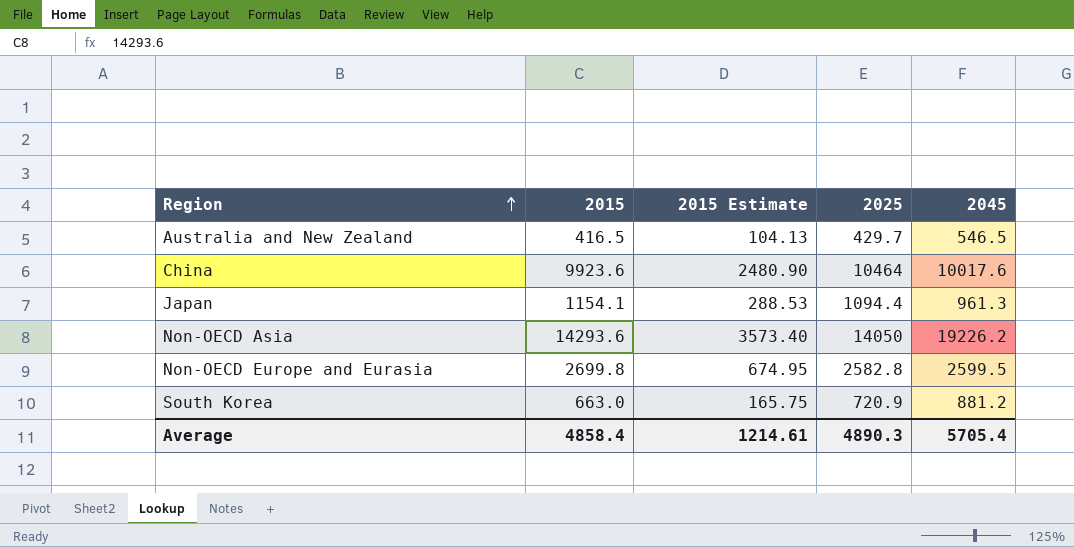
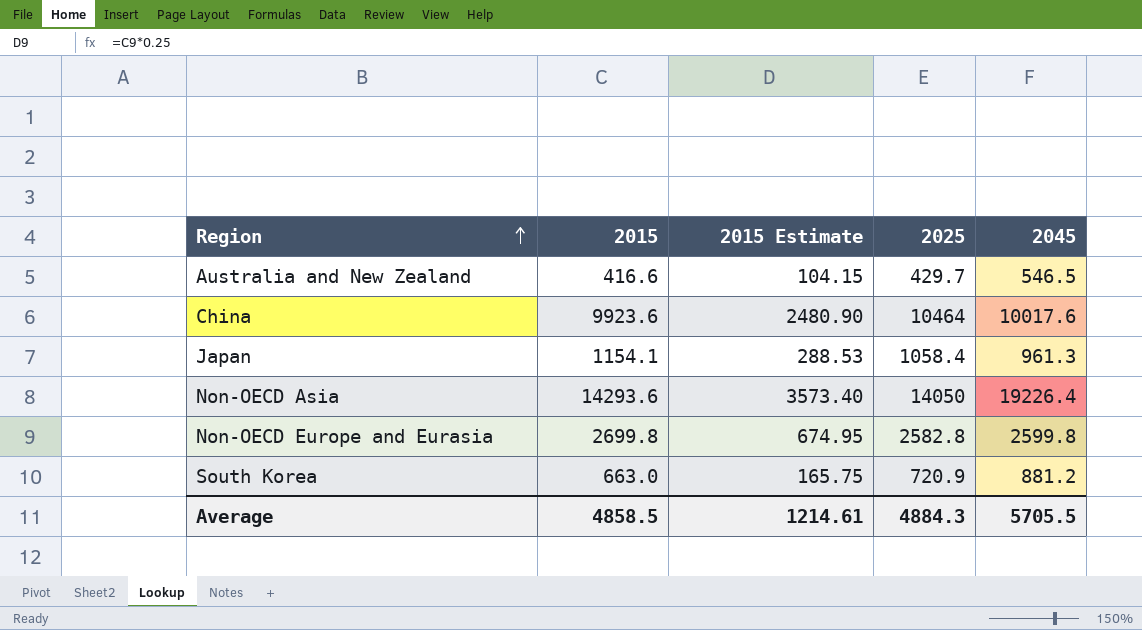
Australia and New Zealand | 2015: 416.5 -> 416.6
Australia and New Zealand | 2015 Estimate: 104.13 -> 104.15
Japan | 2025: 1094.4 -> 1058.4
Non-OECD Asia | 2045: 19226.2 -> 19226.4
Non-OECD Europe and Eurasia | 2045: 2599.5 -> 2599.8
Average | 2015: 4858.4 -> 4858.5
Average | 2025: 4890.3 -> 4884.3
Average | 2045: 5705.4 -> 5705.5

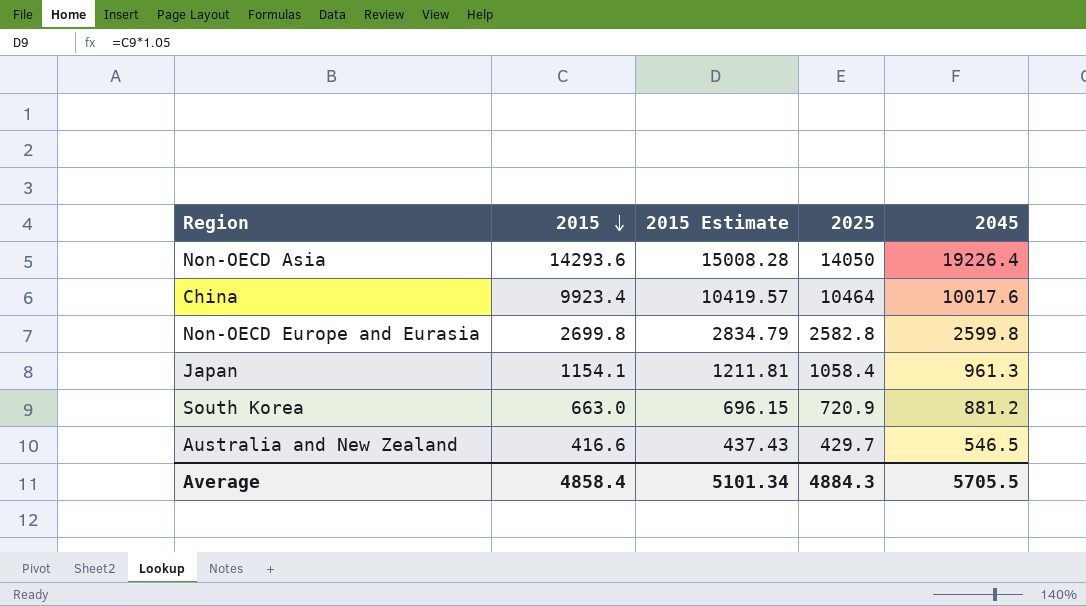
row order: Region ascending -> 2015 descending
column 2015 Estimate | formula: [2015] * 0.25 -> [2015] * 1.05
China | 2015: 9923.6 -> 9923.4
Average | 2015: 4858.5 -> 4858.4
Average | 2015 Estimate: 1214.61 -> 5101.34

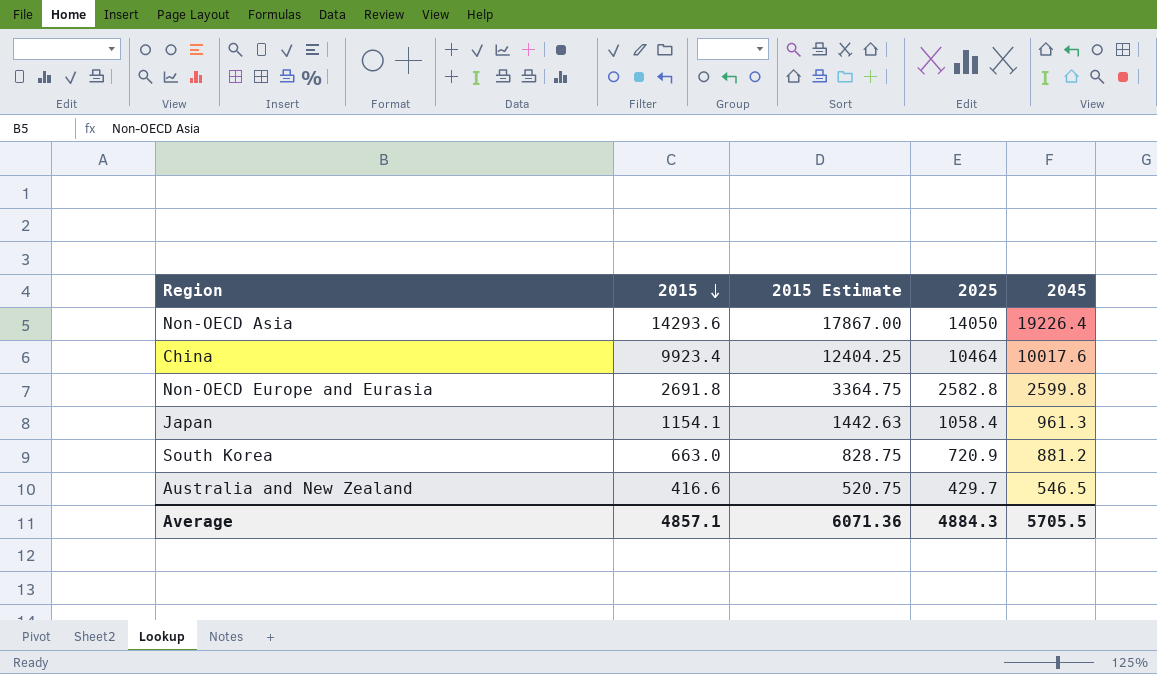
column 2015 Estimate | formula: [2015] * 1.05 -> [2015] * 1.25
Non-OECD Europe and Eurasia | 2015: 2699.8 -> 2691.8
Average | 2015: 4858.4 -> 4857.1
Average | 2015 Estimate: 5101.34 -> 6071.36

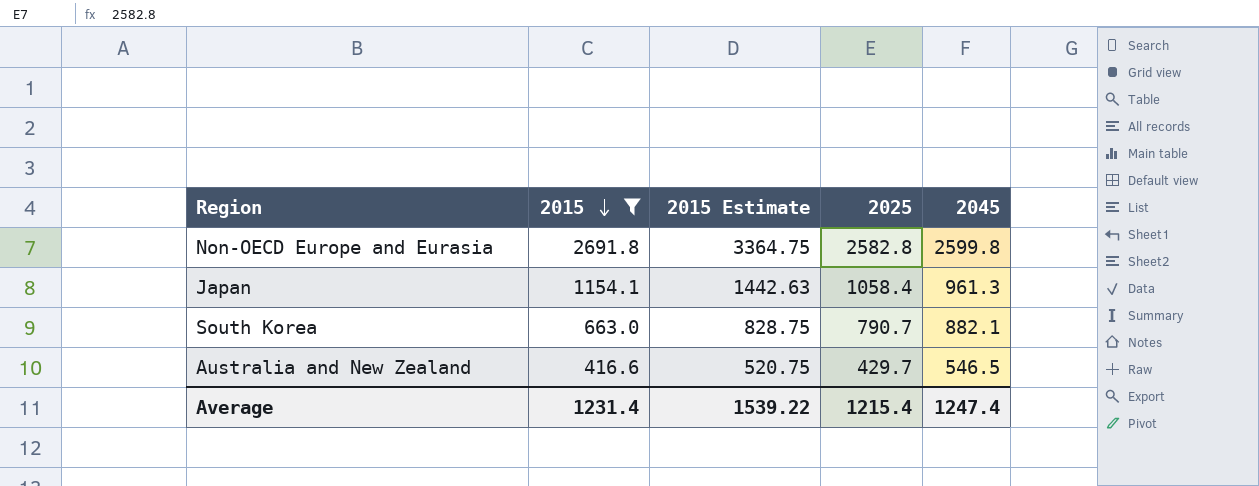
filter: none -> 2015 <= 2691.8
South Korea | 2025: 720.9 -> 790.7
South Korea | 2045: 881.2 -> 882.1
Average | 2015: 4857.1 -> 1231.4
Average | 2015 Estimate: 6071.36 -> 1539.22
Average | 2025: 4884.3 -> 1215.4
Average | 2045: 5705.5 -> 1247.4

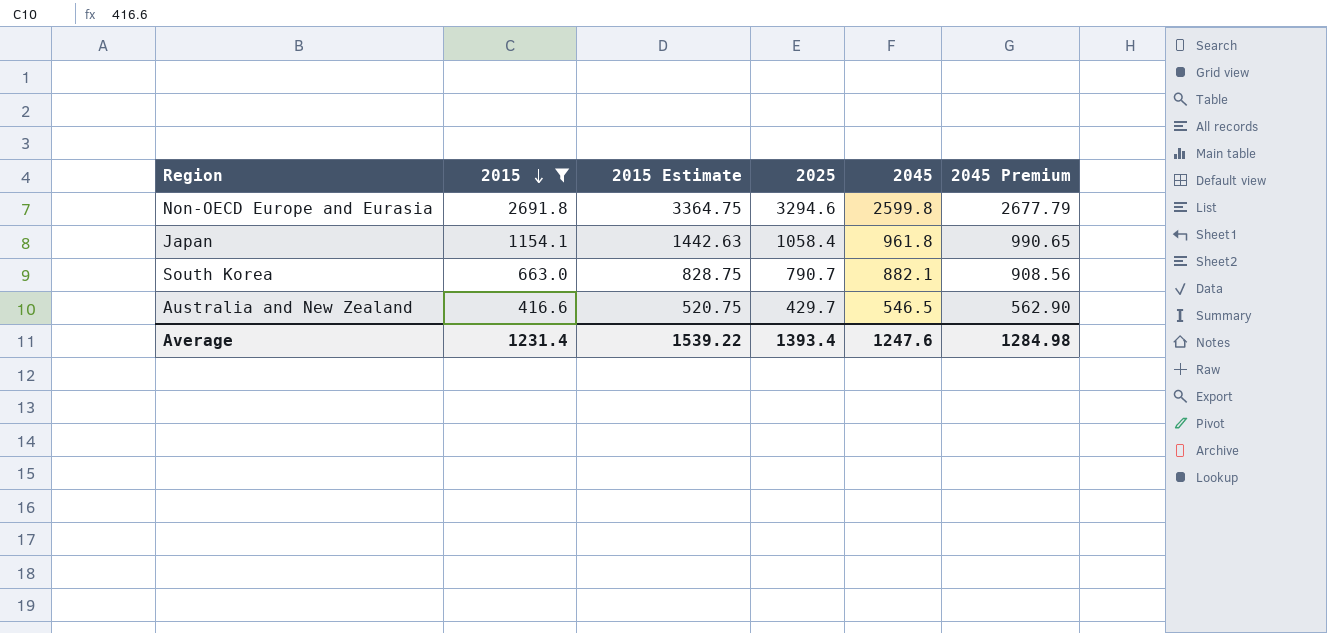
column 2045 Premium | formula: none -> [2045] * 1.03
Non-OECD Europe and Eurasia | 2025: 2582.8 -> 3294.6
Japan | 2045: 961.3 -> 961.8
Average | 2025: 1215.4 -> 1393.4
Average | 2045: 1247.4 -> 1247.6

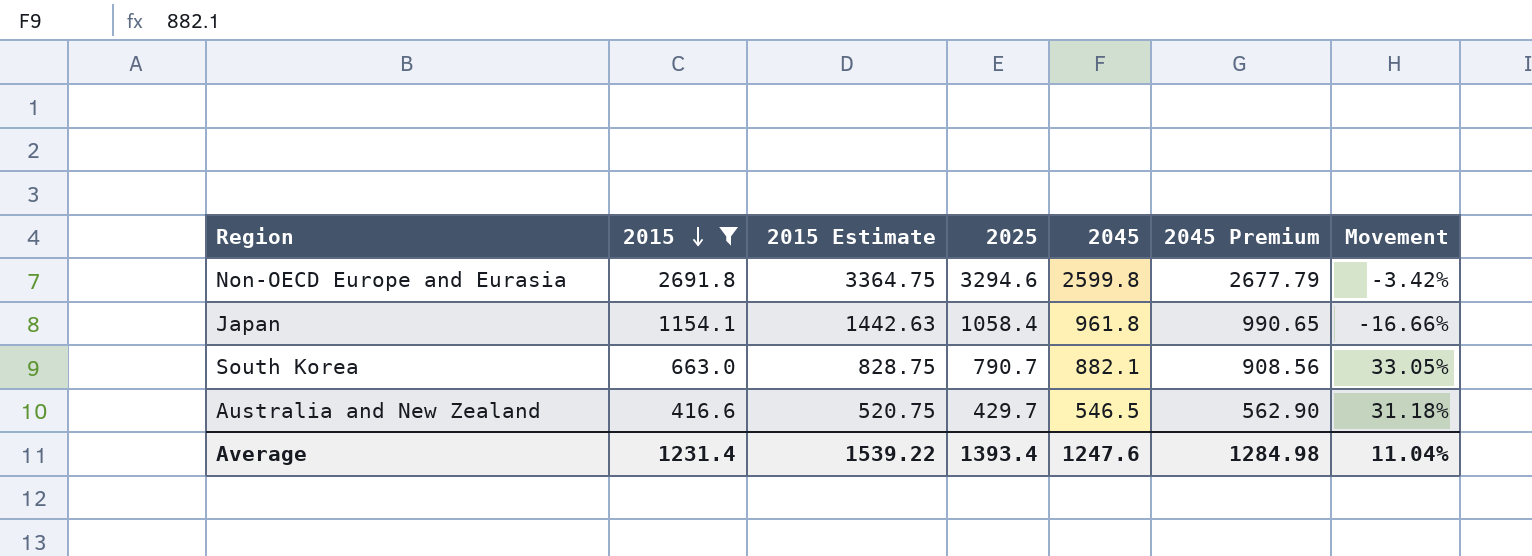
column Movement | formula: none -> ([2045] - [2015]) / [2015]

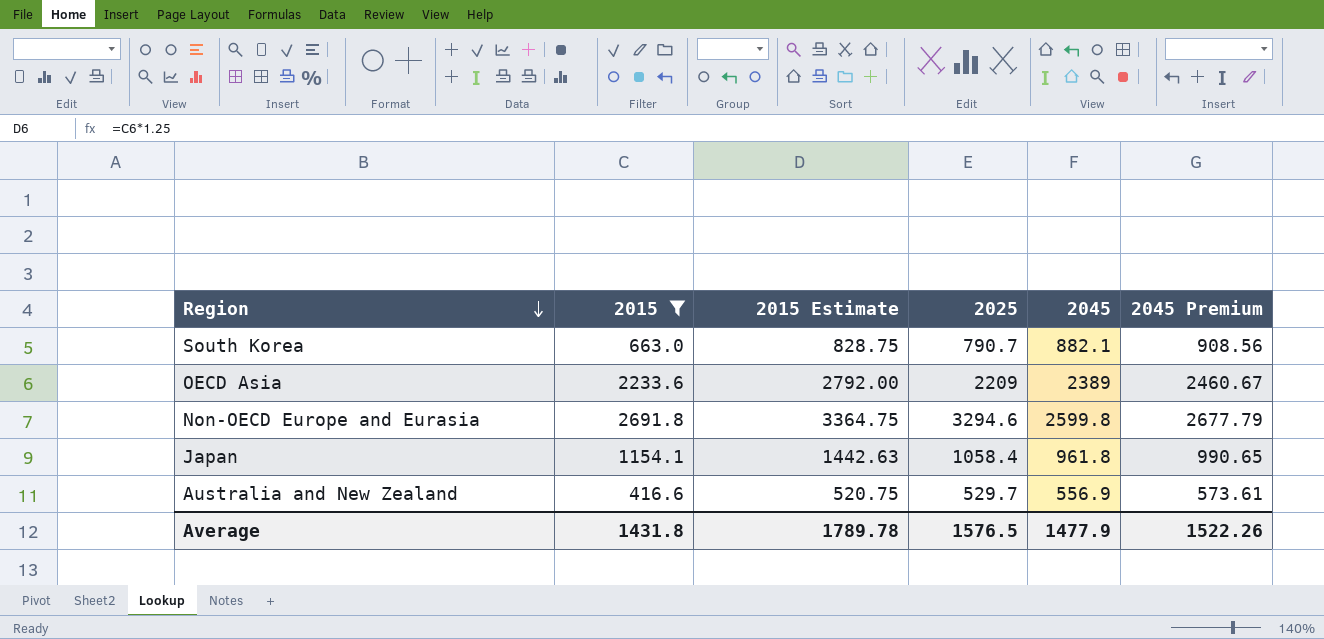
row order: 2015 descending -> Region descending
column Movement | formula: ([2045] - [2015]) / [2015] -> none
row OECD Asia: none -> 2233.6 | 2792.00 | 2209 | 2389 | 2460.67
Australia and New Zealand | 2025: 429.7 -> 529.7
Australia and New Zealand | 2045: 546.5 -> 556.9
Australia and New Zealand | 2045 Premium: 562.90 -> 573.61
Average | 2015: 1231.4 -> 1431.8
Average | 2015 Estimate: 1539.22 -> 1789.78
Average | 2025: 1393.4 -> 1576.5
Average | 2045: 1247.6 -> 1477.9
Average | 2045 Premium: 1284.98 -> 1522.26

